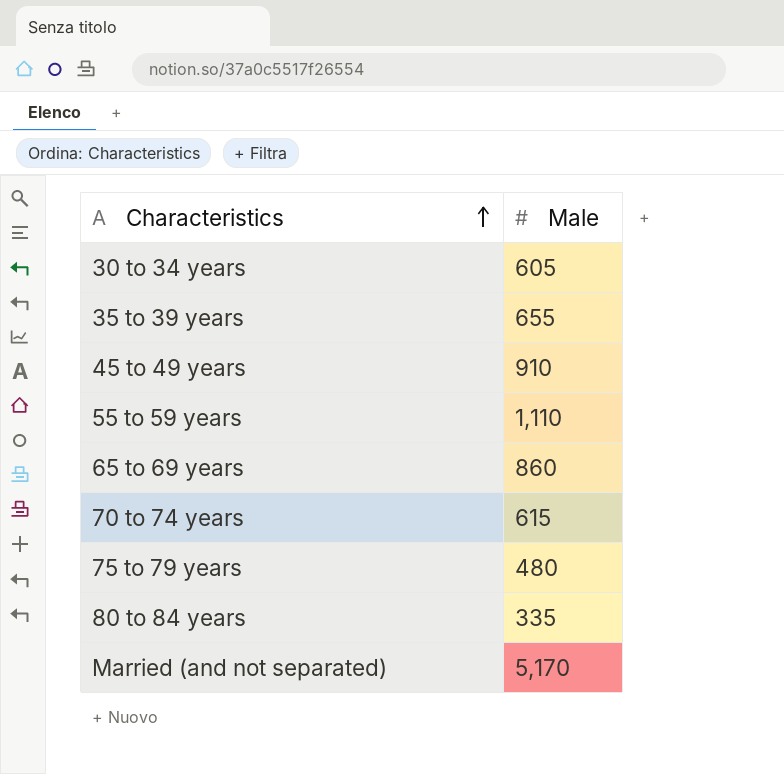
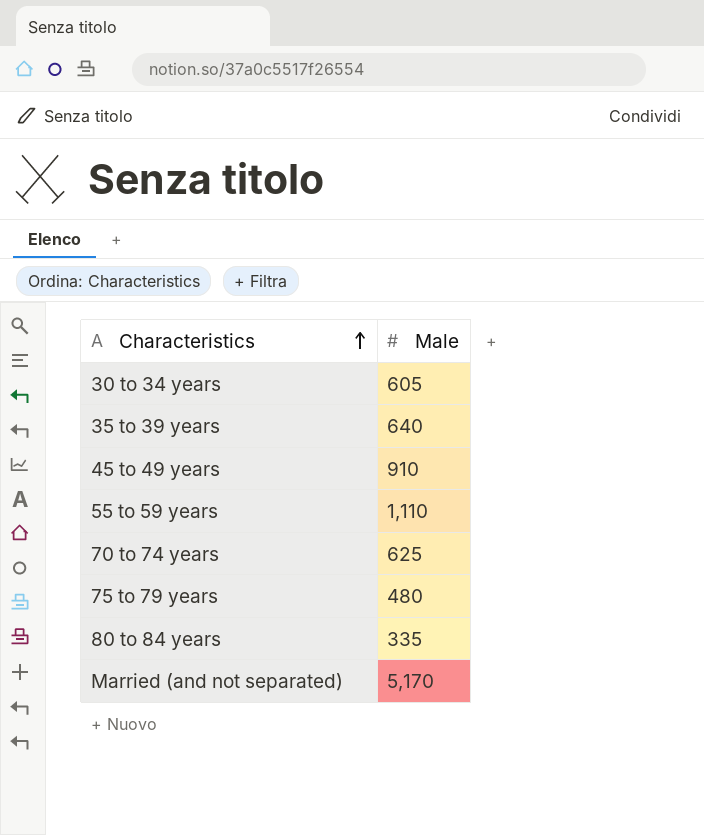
row 65 to 69 years: 860 -> none
35 to 39 years | Male: 655 -> 640
70 to 74 years | Male: 615 -> 625

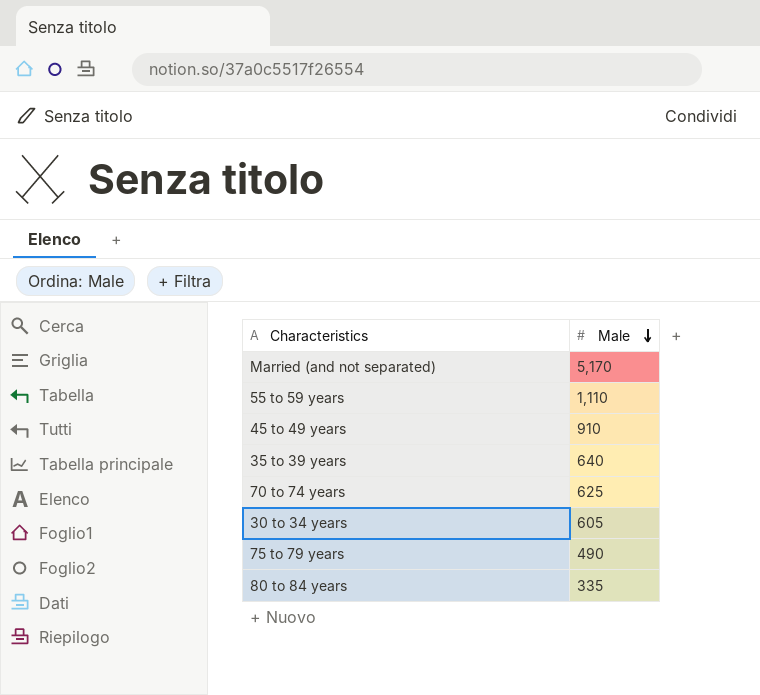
row order: Characteristics ascending -> Male descending
75 to 79 years | Male: 480 -> 490

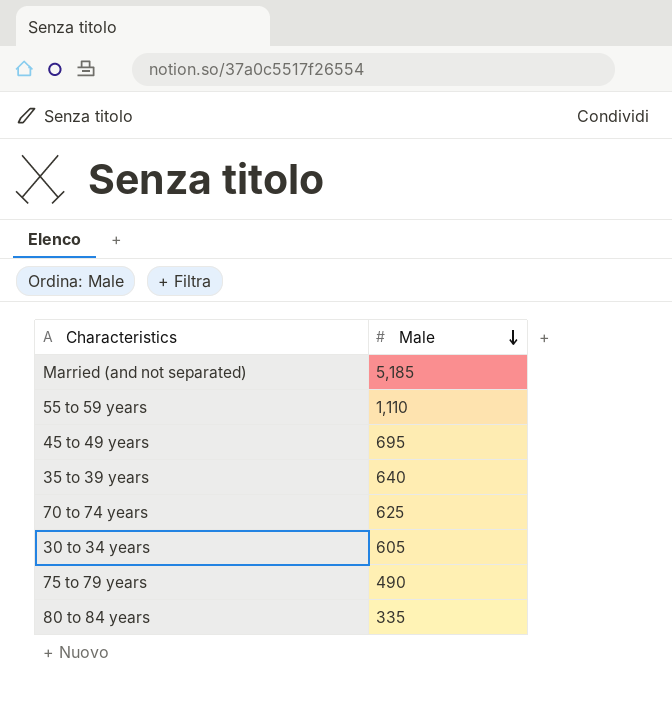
Married (and not separated) | Male: 5,170 -> 5,185
45 to 49 years | Male: 910 -> 695

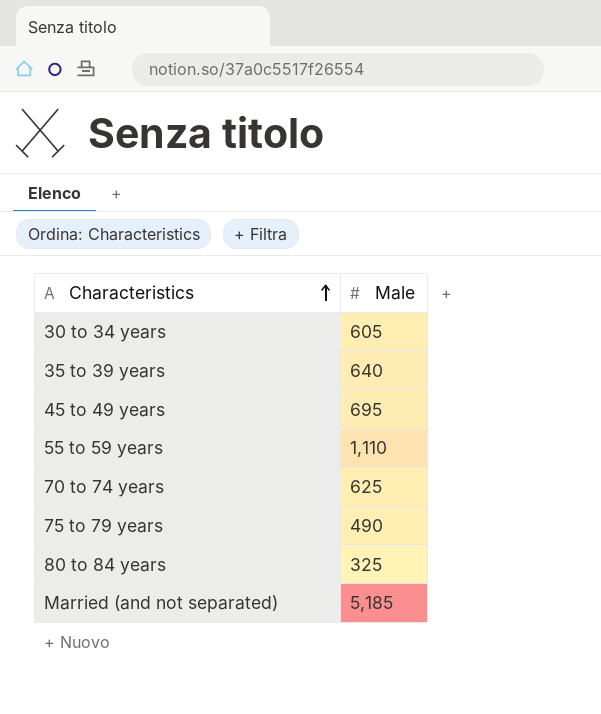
row order: Male descending -> Characteristics ascending
80 to 84 years | Male: 335 -> 325

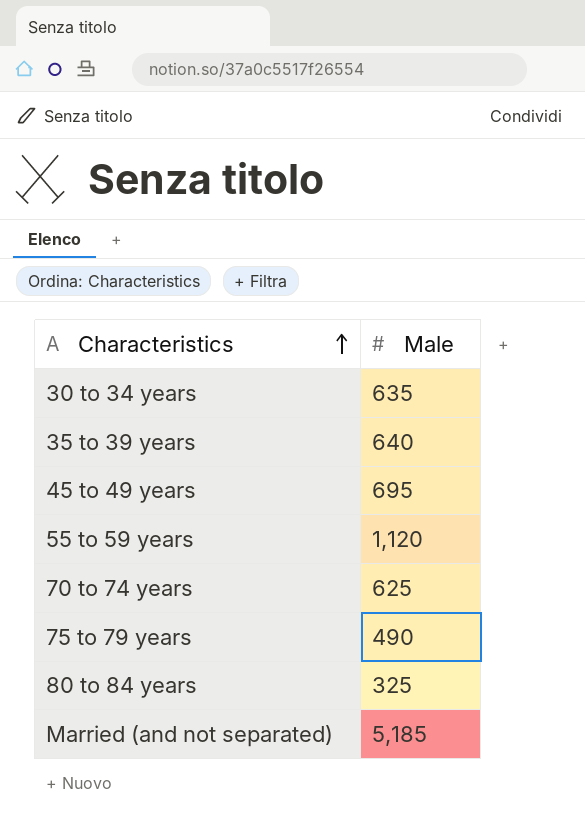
30 to 34 years | Male: 605 -> 635
55 to 59 years | Male: 1,110 -> 1,120

